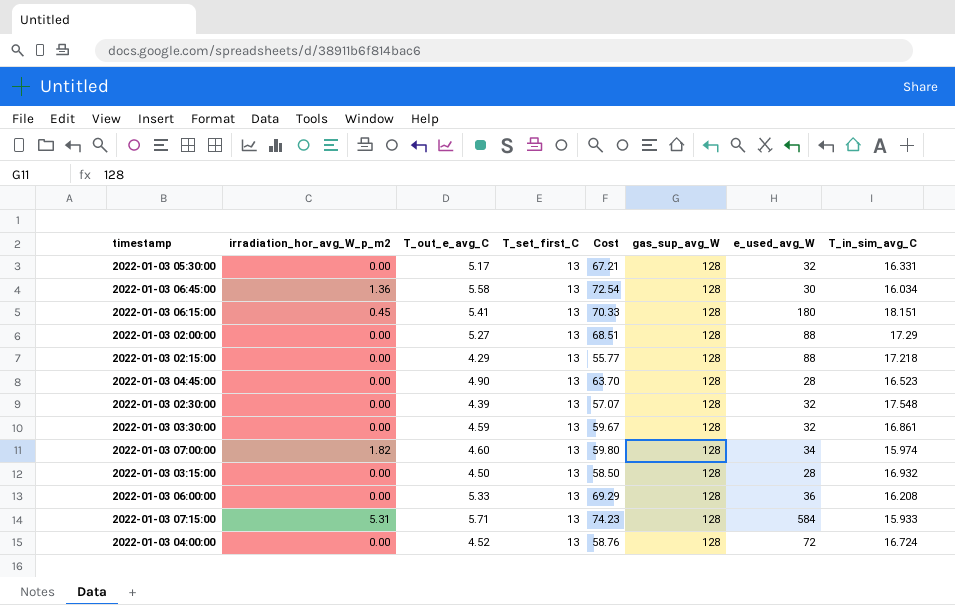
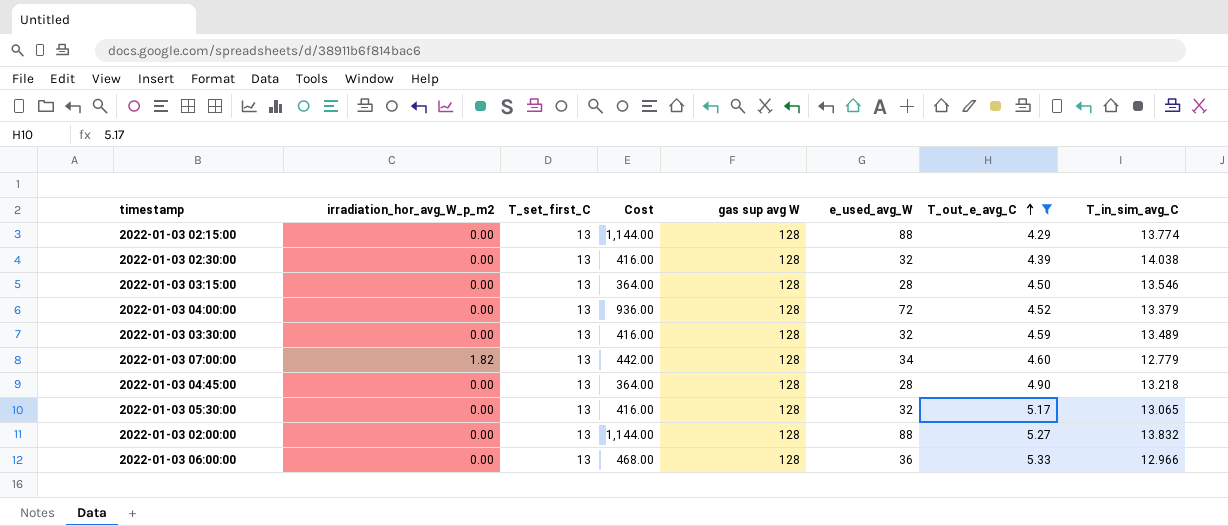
filter: none -> T_out_e_avg_C <= 5.33
row order: none -> T_out_e_avg_C ascending
column Cost | formula: [T_out_e_avg_C] * [T_set_first_C] -> [T_set_first_C] * [e_used_avg_W]
column name: gas_sup_avg_W -> gas sup avg W
column T_out_e_avg_C | position: 3 -> 7
2022-01-03 02:15:00 | T_in_sim_avg_C: 17.218 -> 13.774
2022-01-03 02:30:00 | T_in_sim_avg_C: 17.548 -> 14.038
2022-01-03 03:15:00 | T_in_sim_avg_C: 16.932 -> 13.546
2022-01-03 04:00:00 | T_in_sim_avg_C: 16.724 -> 13.379
2022-01-03 03:30:00 | T_in_sim_avg_C: 16.861 -> 13.489
2022-01-03 07:00:00 | T_in_sim_avg_C: 15.974 -> 12.779
2022-01-03 04:45:00 | T_in_sim_avg_C: 16.523 -> 13.218
2022-01-03 05:30:00 | T_in_sim_avg_C: 16.331 -> 13.065
2022-01-03 02:00:00 | T_in_sim_avg_C: 17.29 -> 13.832
2022-01-03 06:00:00 | T_in_sim_avg_C: 16.208 -> 12.966

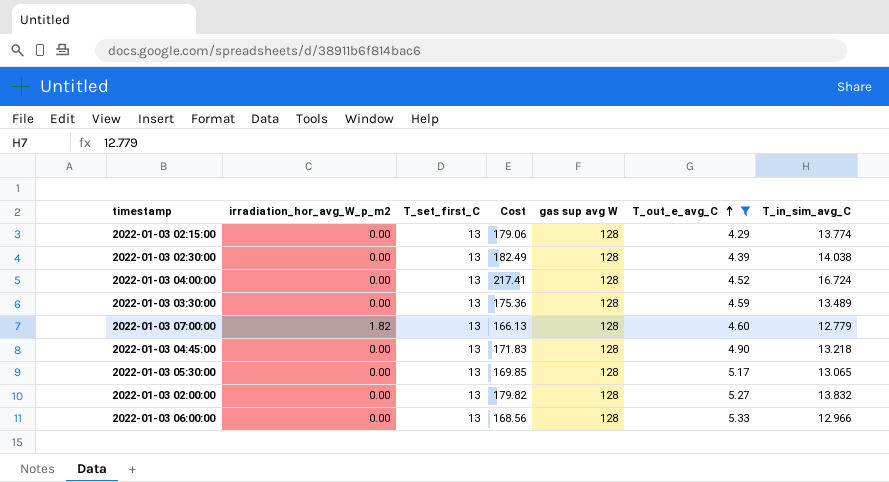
column e_used_avg_W | position: 6 -> none
column Cost | formula: [T_set_first_C] * [e_used_avg_W] -> [T_set_first_C] * [T_in_sim_avg_C]
row 2022-01-03 03:15:00: 0.00 | 13 | 364.00 | 128 | 28 | 4.50 | 13.546 -> none
2022-01-03 04:00:00 | T_in_sim_avg_C: 13.379 -> 16.724

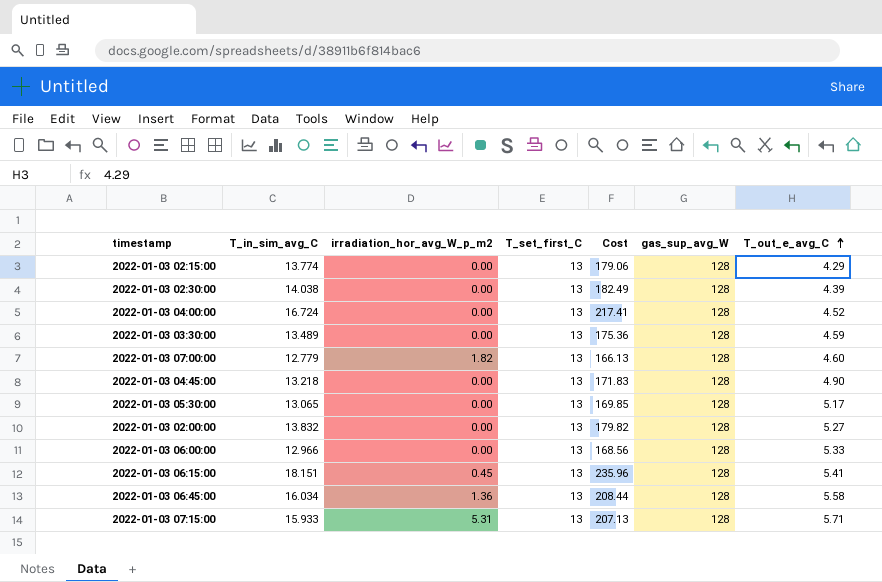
filter: T_out_e_avg_C <= 5.33 -> none
column T_in_sim_avg_C | position: 7 -> 2
column name: gas sup avg W -> gas_sup_avg_W

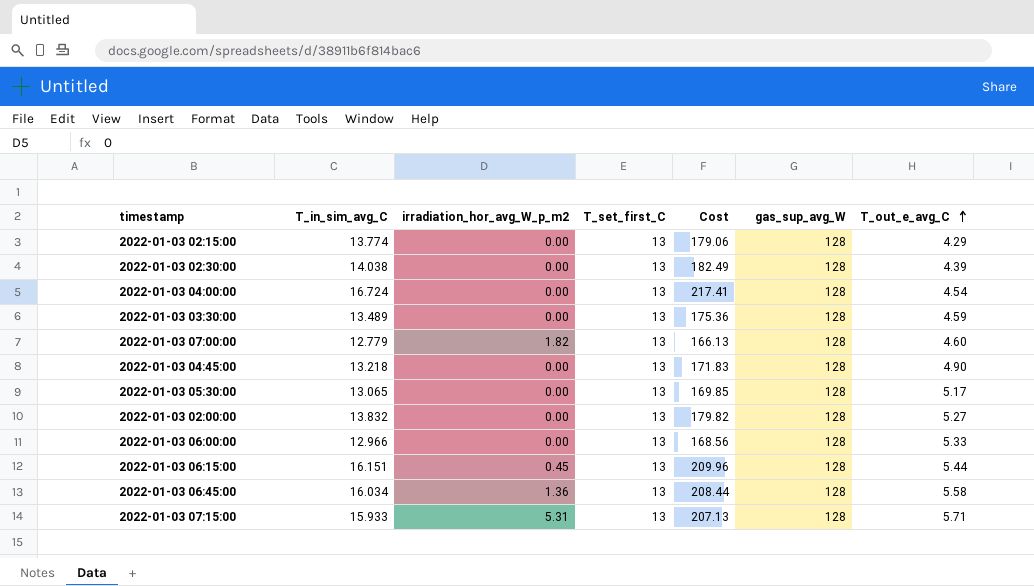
2022-01-03 04:00:00 | T_out_e_avg_C: 4.52 -> 4.54
2022-01-03 06:15:00 | T_in_sim_avg_C: 18.151 -> 16.151
2022-01-03 06:15:00 | Cost: 235.96 -> 209.96
2022-01-03 06:15:00 | T_out_e_avg_C: 5.41 -> 5.44

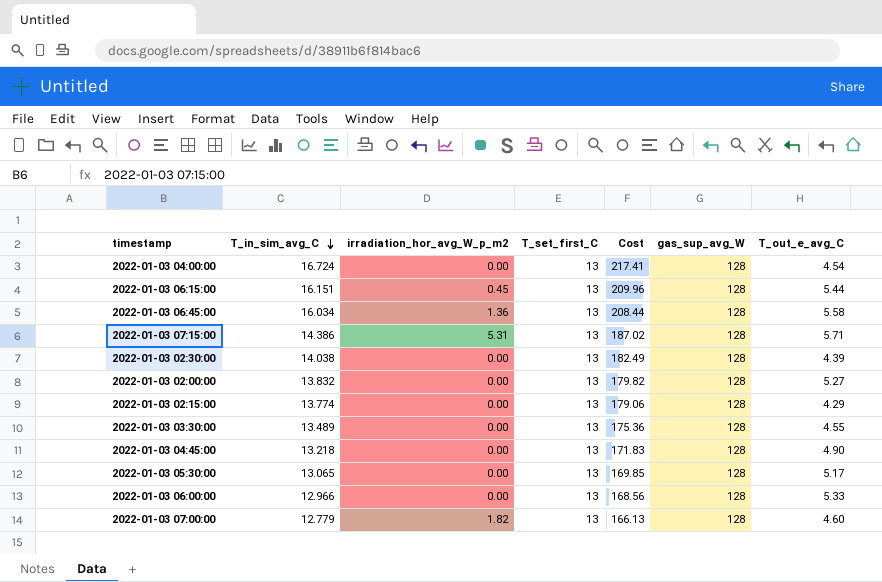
row order: T_out_e_avg_C ascending -> T_in_sim_avg_C descending
2022-01-03 07:15:00 | T_in_sim_avg_C: 15.933 -> 14.386
2022-01-03 07:15:00 | Cost: 207.13 -> 187.02
2022-01-03 03:30:00 | T_out_e_avg_C: 4.59 -> 4.55

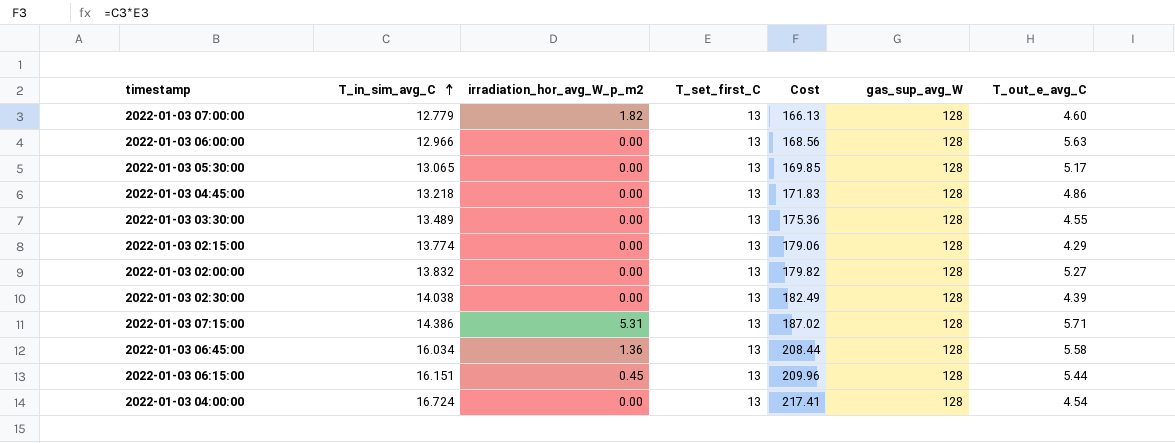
row order: T_in_sim_avg_C descending -> T_in_sim_avg_C ascending
2022-01-03 06:00:00 | T_out_e_avg_C: 5.33 -> 5.63
2022-01-03 04:45:00 | T_out_e_avg_C: 4.90 -> 4.86

